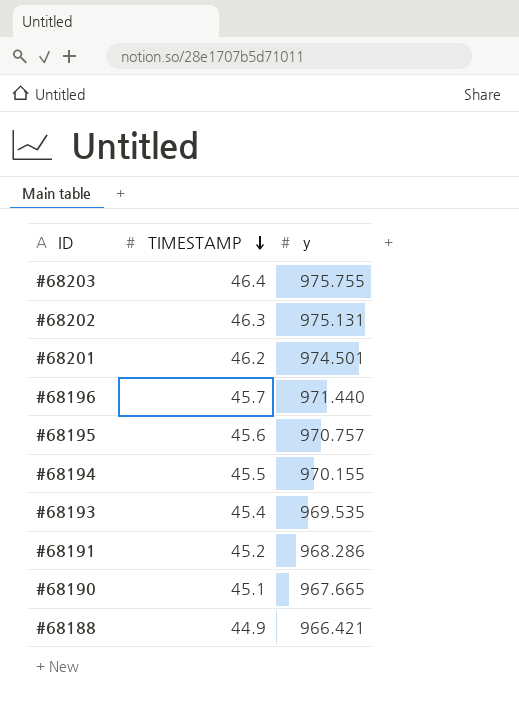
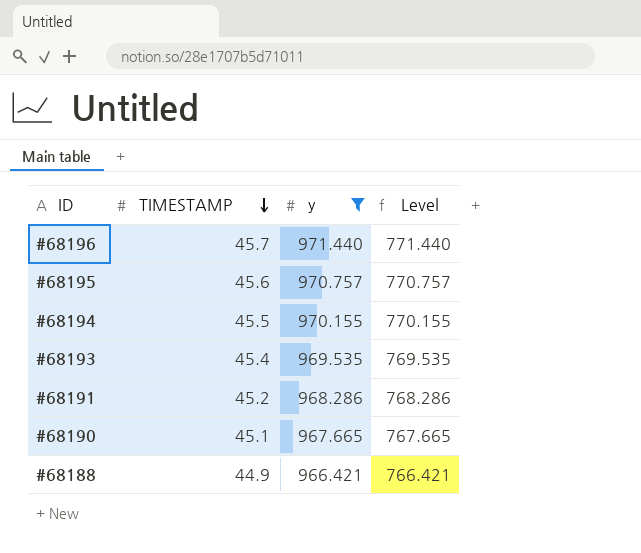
filter: none -> y <= 971.440
column Level | formula: none -> [y] - 200

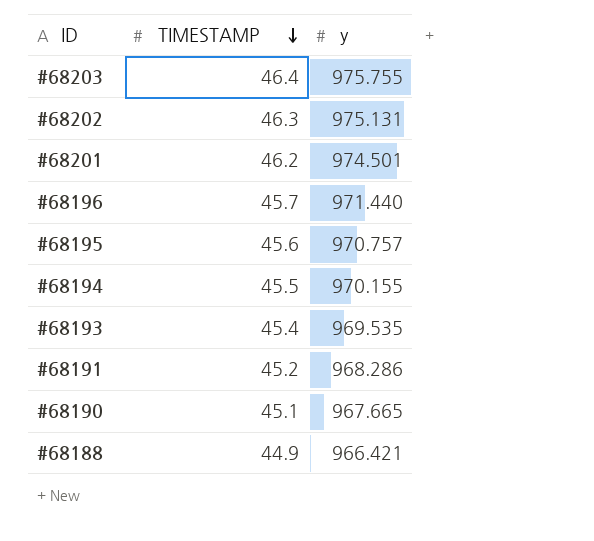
filter: y <= 971.440 -> none
column Level | formula: [y] - 200 -> none

